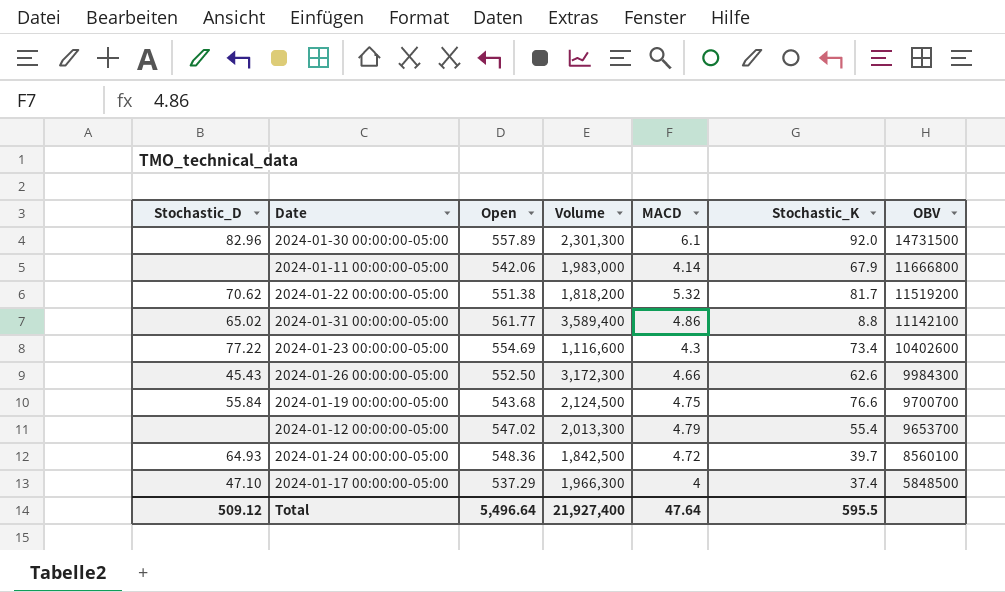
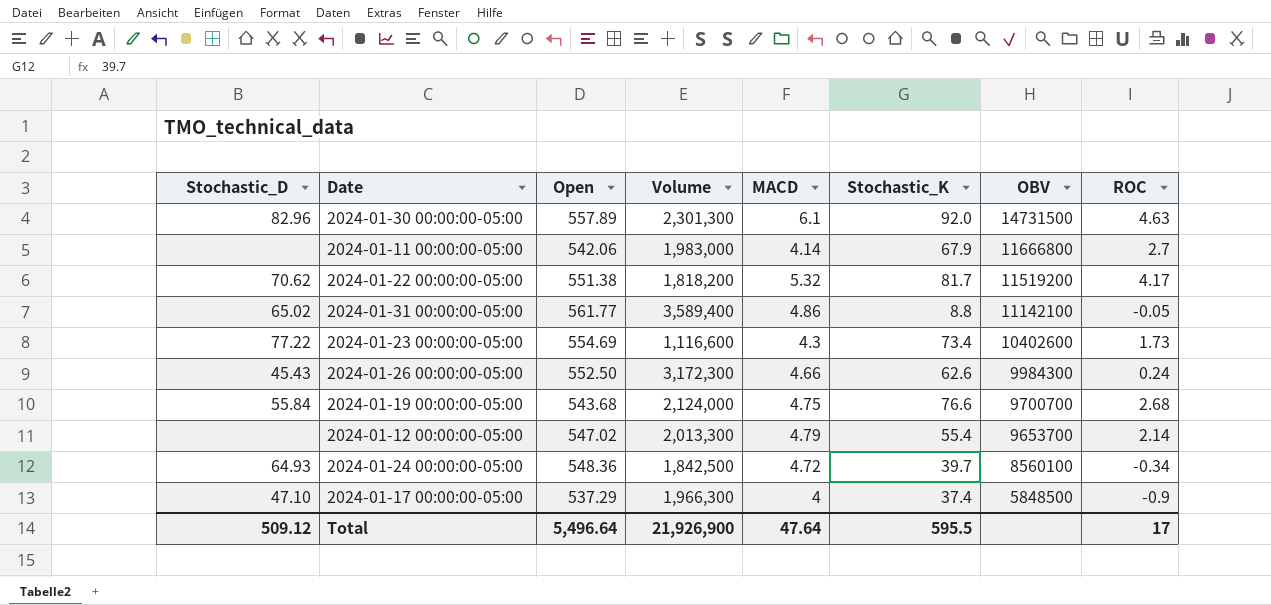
column ROC | position: none -> 8
2024-01-19 00:00:00-05:00 | Volume: 2,124,500 -> 2,124,000
Total | Volume: 21,927,400 -> 21,926,900

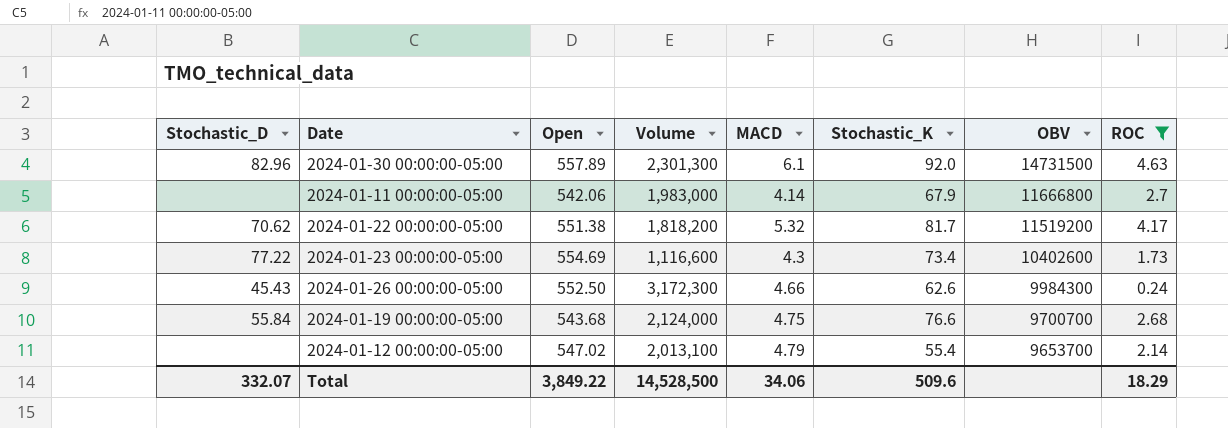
filter: none -> ROC >= 0.24
2024-01-12 00:00:00-05:00 | Volume: 2,013,300 -> 2,013,100
Total | Stochastic_D: 509.12 -> 332.07
Total | Open: 5,496.64 -> 3,849.22
Total | Volume: 21,926,900 -> 14,528,500
Total | MACD: 47.64 -> 34.06
Total | Stochastic_K: 595.5 -> 509.6
Total | ROC: 17 -> 18.29

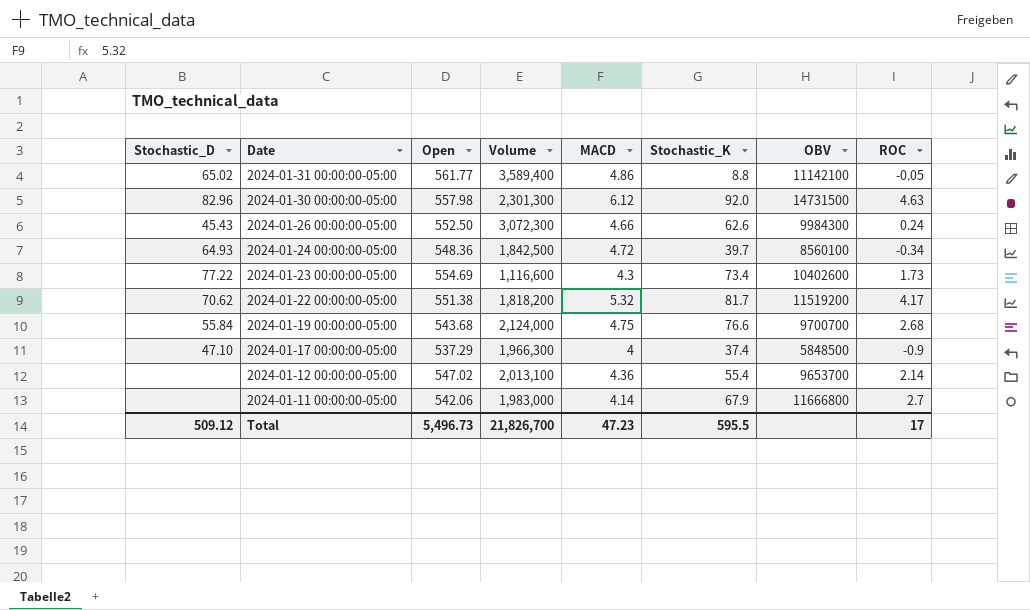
filter: ROC >= 0.24 -> none
row order: OBV descending -> Date descending
2024-01-30 00:00:00-05:00 | Open: 557.89 -> 557.98
2024-01-30 00:00:00-05:00 | MACD: 6.1 -> 6.12
2024-01-26 00:00:00-05:00 | Volume: 3,172,300 -> 3,072,300
2024-01-12 00:00:00-05:00 | MACD: 4.79 -> 4.36
Total | Stochastic_D: 332.07 -> 509.12
Total | Open: 3,849.22 -> 5,496.73
Total | Volume: 14,528,500 -> 21,826,700
Total | MACD: 34.06 -> 47.23
Total | Stochastic_K: 509.6 -> 595.5
Total | ROC: 18.29 -> 17

